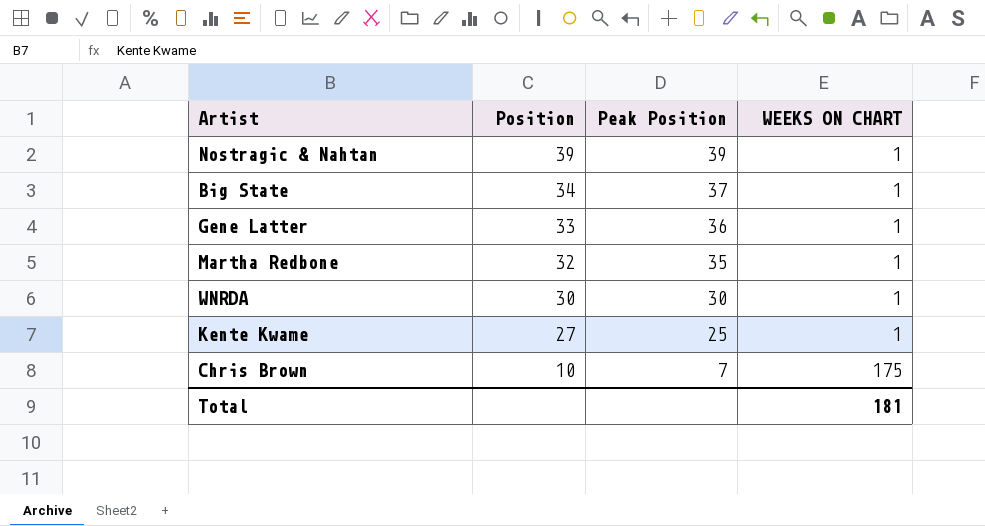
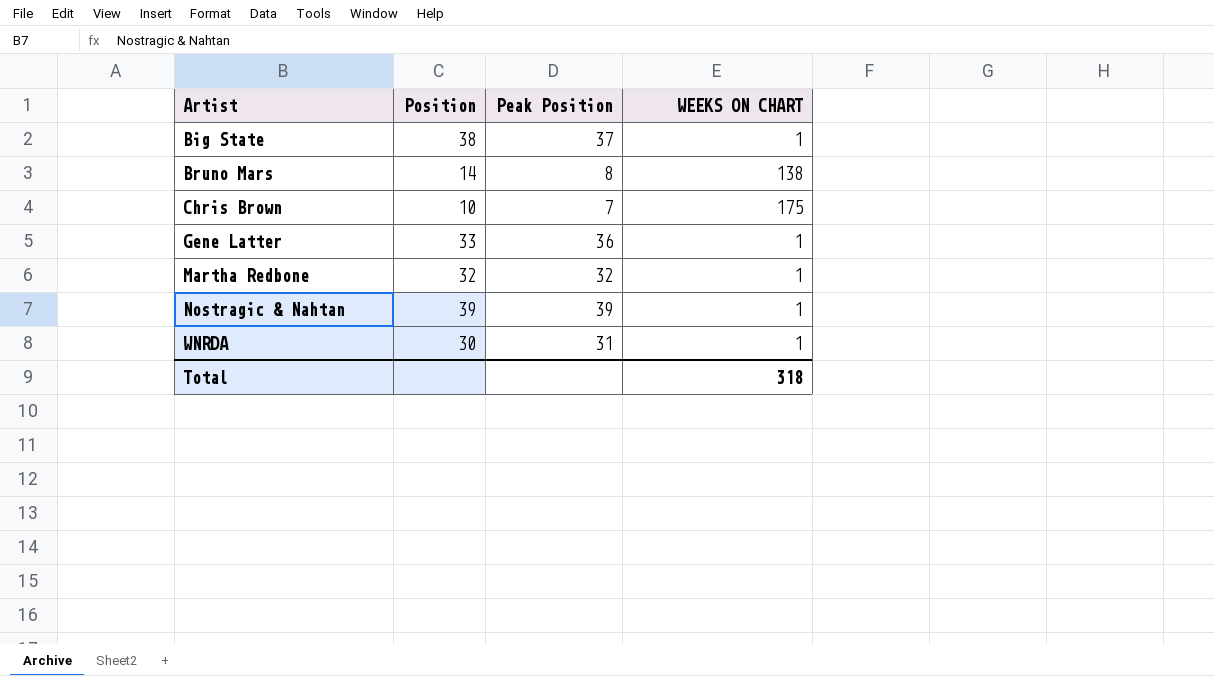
row order: Position descending -> Artist ascending
row Kente Kwame: 27 | 25 | 1 -> none
Big State | Position: 34 -> 38
row Bruno Mars: none -> 14 | 8 | 138
Martha Redbone | Peak Position: 35 -> 32
WNRDA | Peak Position: 30 -> 31
Total | WEEKS ON CHART: 181 -> 318

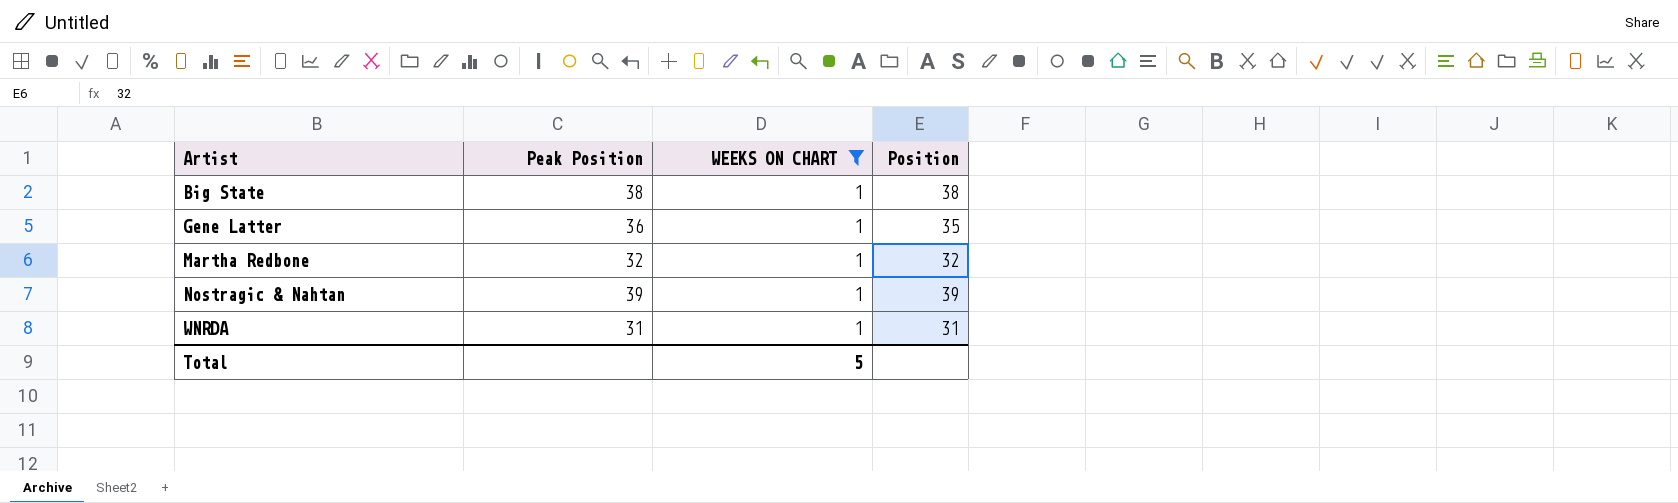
filter: none -> WEEKS ON CHART = 1
column Position | position: 2 -> 4
Big State | Peak Position: 37 -> 38
Gene Latter | Position: 33 -> 35
WNRDA | Position: 30 -> 31
Total | WEEKS ON CHART: 318 -> 5

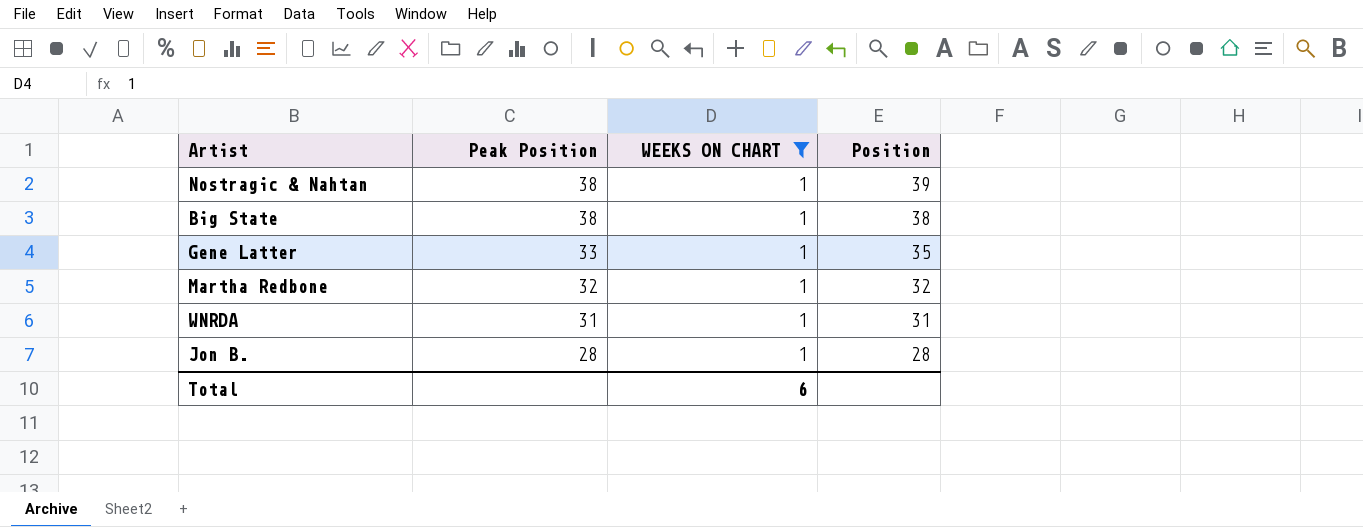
row order: Artist ascending -> Peak Position descending
Nostragic & Nahtan | Peak Position: 39 -> 38
Gene Latter | Peak Position: 36 -> 33
row Jon B.: none -> 28 | 1 | 28
Total | WEEKS ON CHART: 5 -> 6

